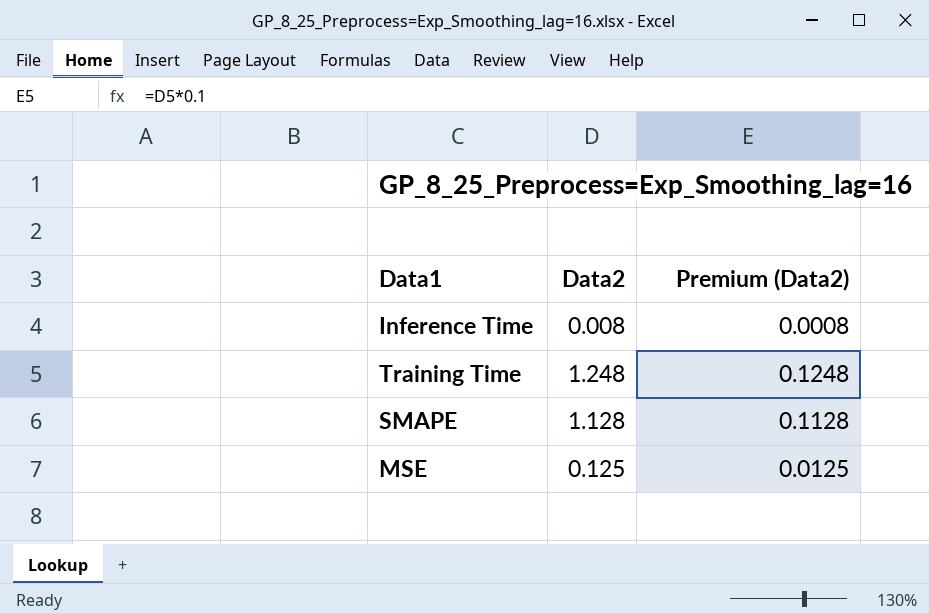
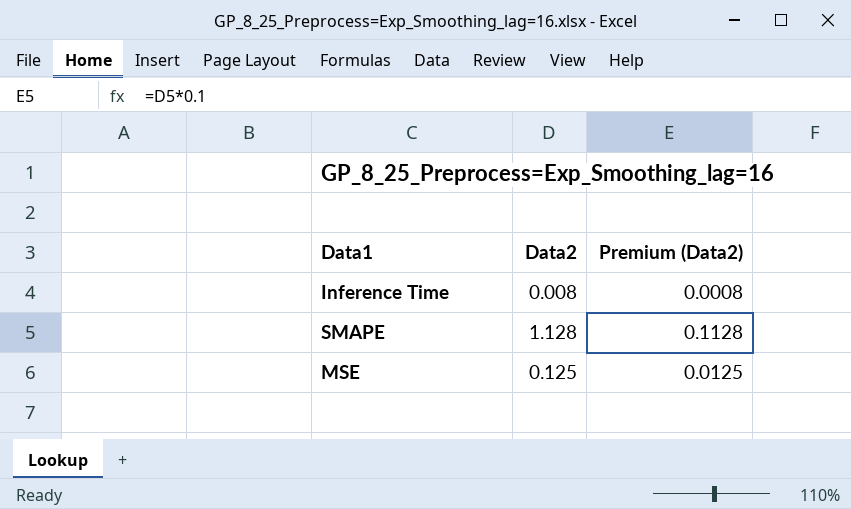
row Training Time: 1.248 | 0.1248 -> none

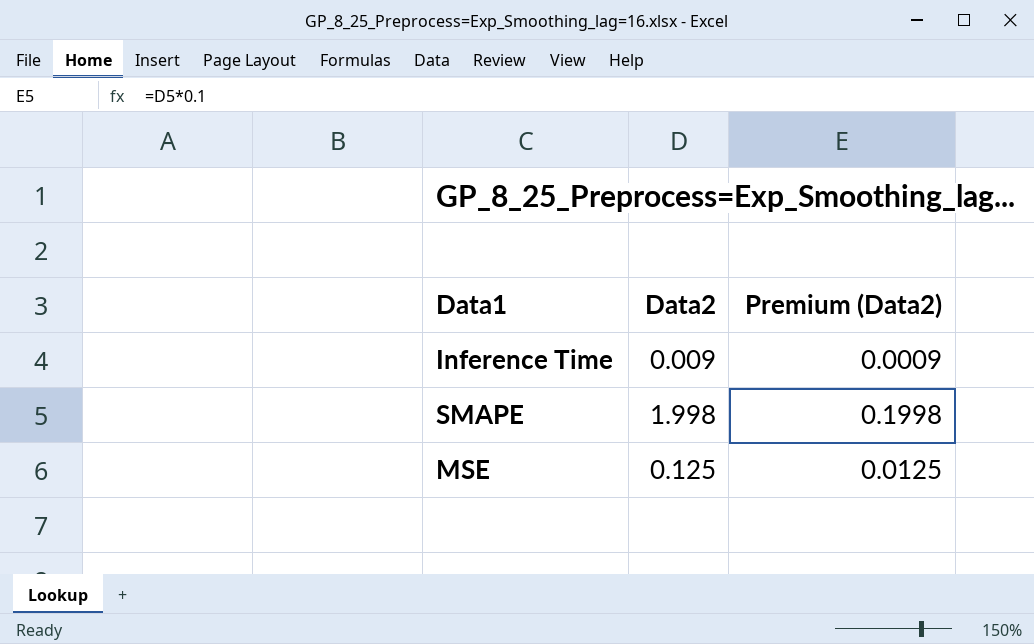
Inference Time | Data2: 0.008 -> 0.009
Inference Time | Premium (Data2): 0.0008 -> 0.0009
SMAPE | Data2: 1.128 -> 1.998
SMAPE | Premium (Data2): 0.1128 -> 0.1998

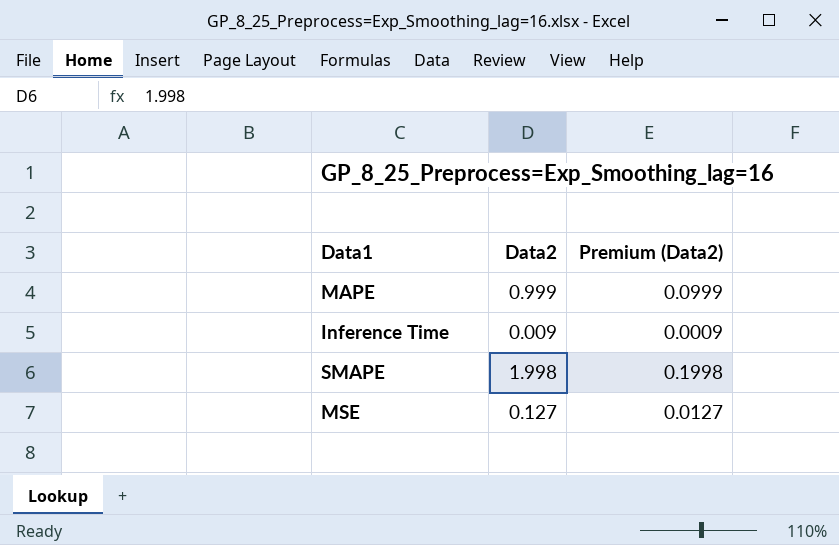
row MAPE: none -> 0.999 | 0.0999
MSE | Data2: 0.125 -> 0.127
MSE | Premium (Data2): 0.0125 -> 0.0127

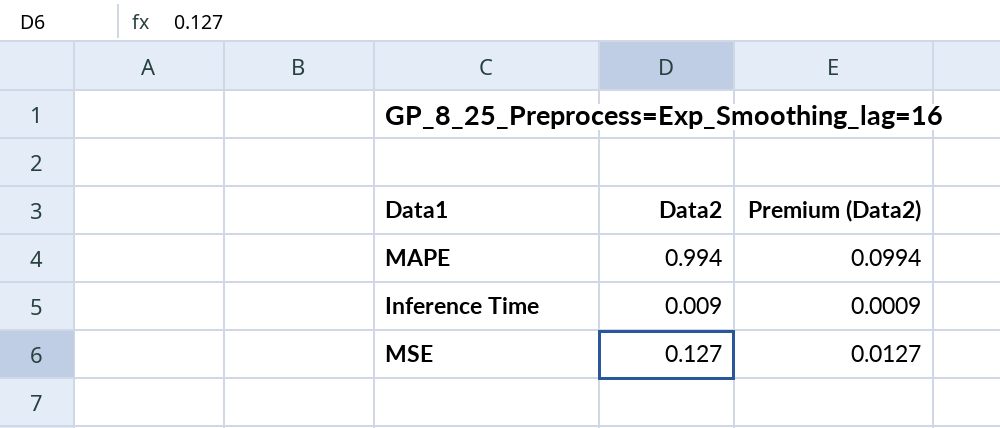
row SMAPE: 1.998 | 0.1998 -> none
MAPE | Data2: 0.999 -> 0.994
MAPE | Premium (Data2): 0.0999 -> 0.0994

